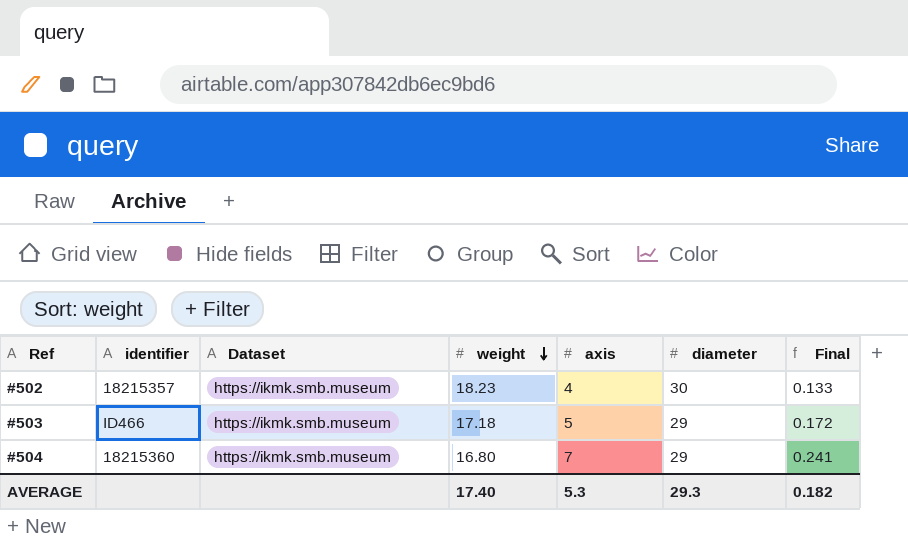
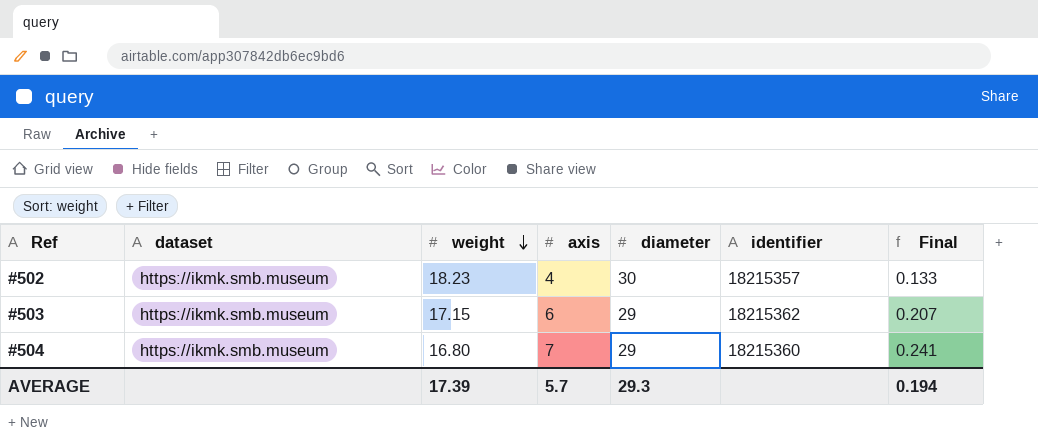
column name: Dataset -> dataset
column identifier | position: 2 -> 6
#503 | weight: 17.18 -> 17.15
#503 | axis: 5 -> 6
#503 | identifier: ID466 -> 18215362
#503 | Final: 0.172 -> 0.207
AVERAGE | weight: 17.40 -> 17.39
AVERAGE | axis: 5.3 -> 5.7
AVERAGE | Final: 0.182 -> 0.194

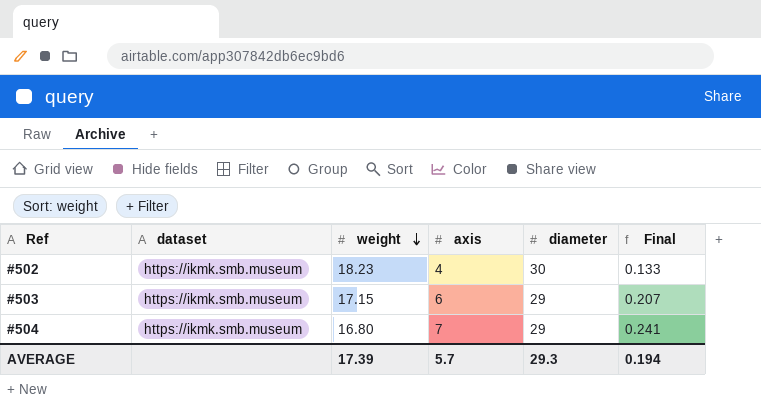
column identifier | position: 6 -> none

